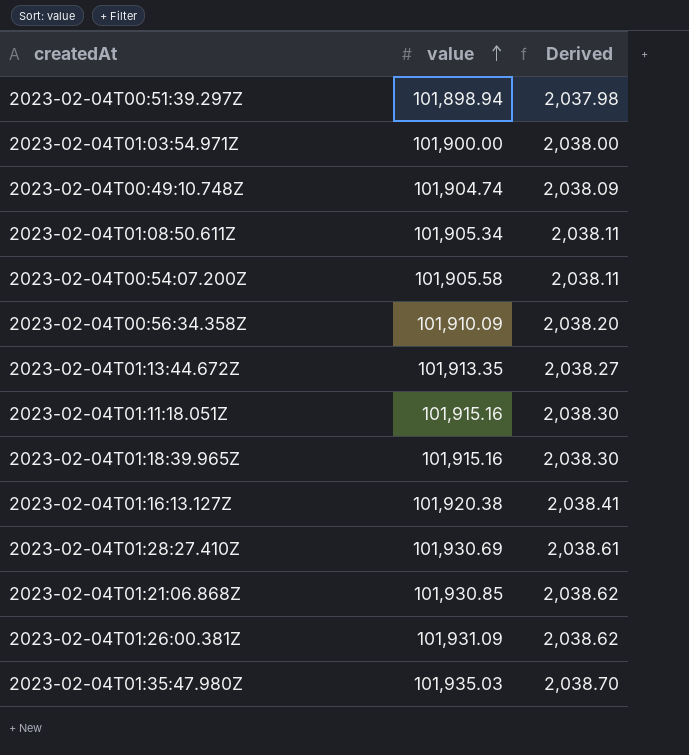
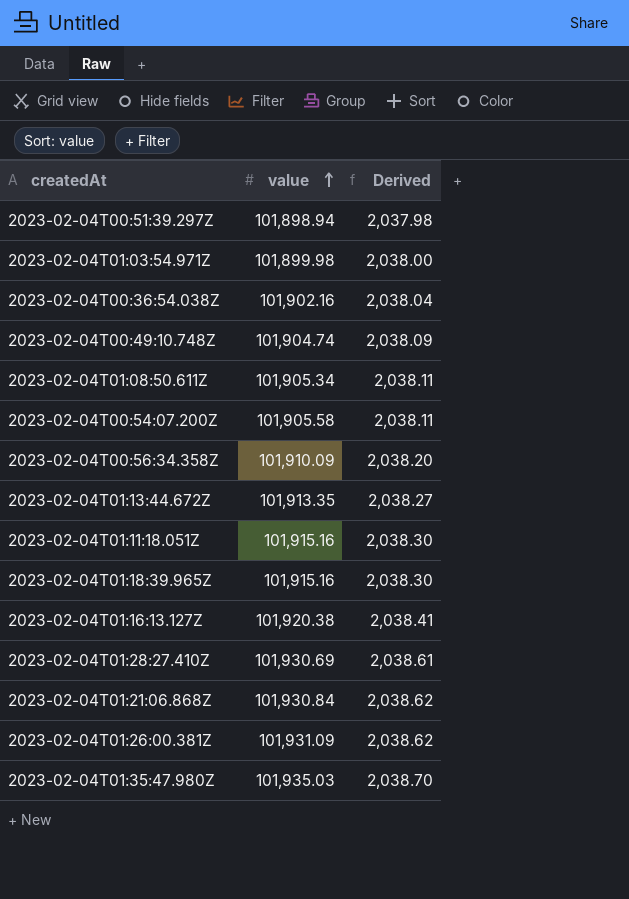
2023-02-04T01:03:54.971Z | value: 101,900.00 -> 101,899.98
row 2023-02-04T00:36:54.038Z: none -> 101,902.16 | 2,038.04
2023-02-04T01:21:06.868Z | value: 101,930.85 -> 101,930.84

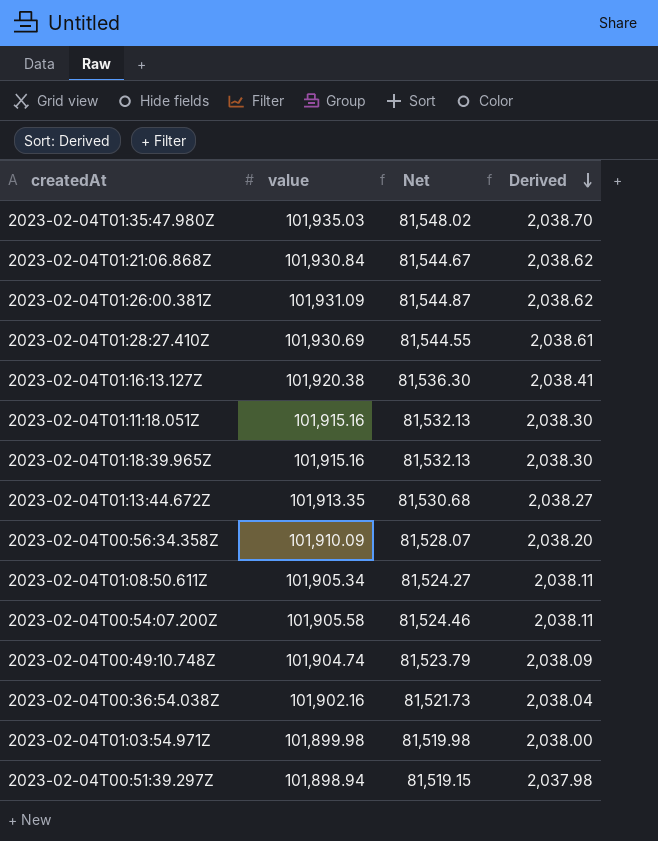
row order: value ascending -> Derived descending
column Net | formula: none -> [value] * 0.8

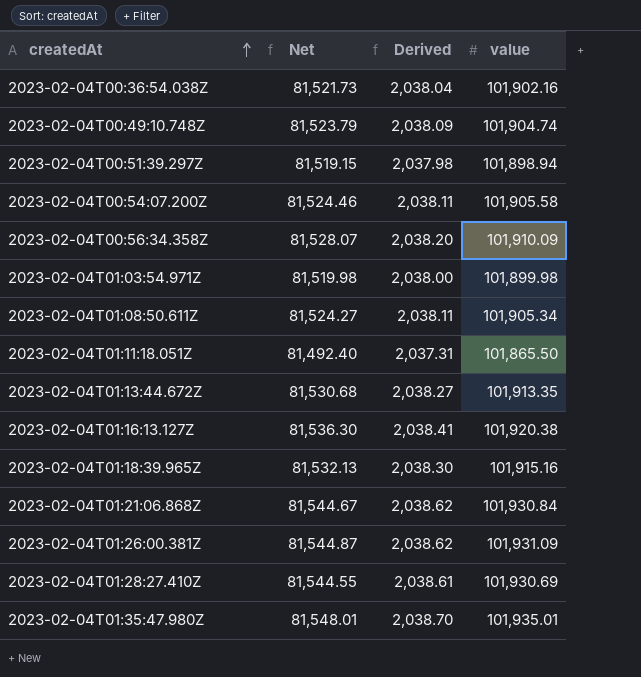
row order: Derived descending -> createdAt ascending
column value | position: 2 -> 4
2023-02-04T01:11:18.051Z | Net: 81,532.13 -> 81,492.40
2023-02-04T01:11:18.051Z | Derived: 2,038.30 -> 2,037.31
2023-02-04T01:11:18.051Z | value: 101,915.16 -> 101,865.50
2023-02-04T01:35:47.980Z | Net: 81,548.02 -> 81,548.01
2023-02-04T01:35:47.980Z | value: 101,935.03 -> 101,935.01

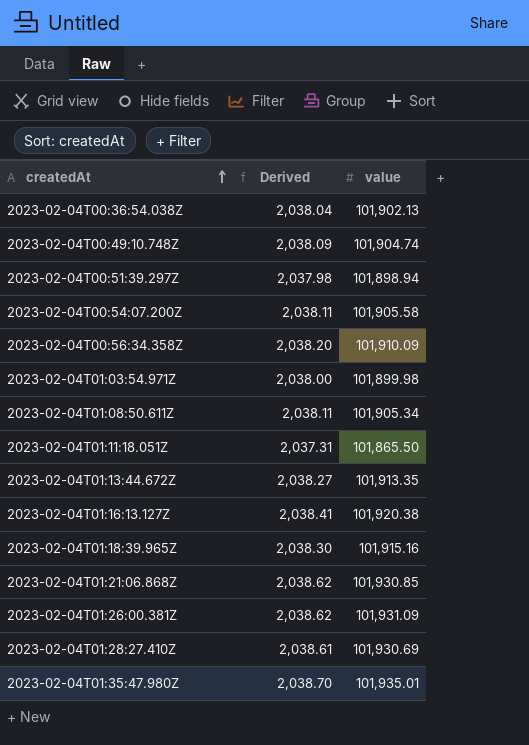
column Net | formula: [value] * 0.8 -> none
2023-02-04T00:36:54.038Z | value: 101,902.16 -> 101,902.13
2023-02-04T01:21:06.868Z | value: 101,930.84 -> 101,930.85

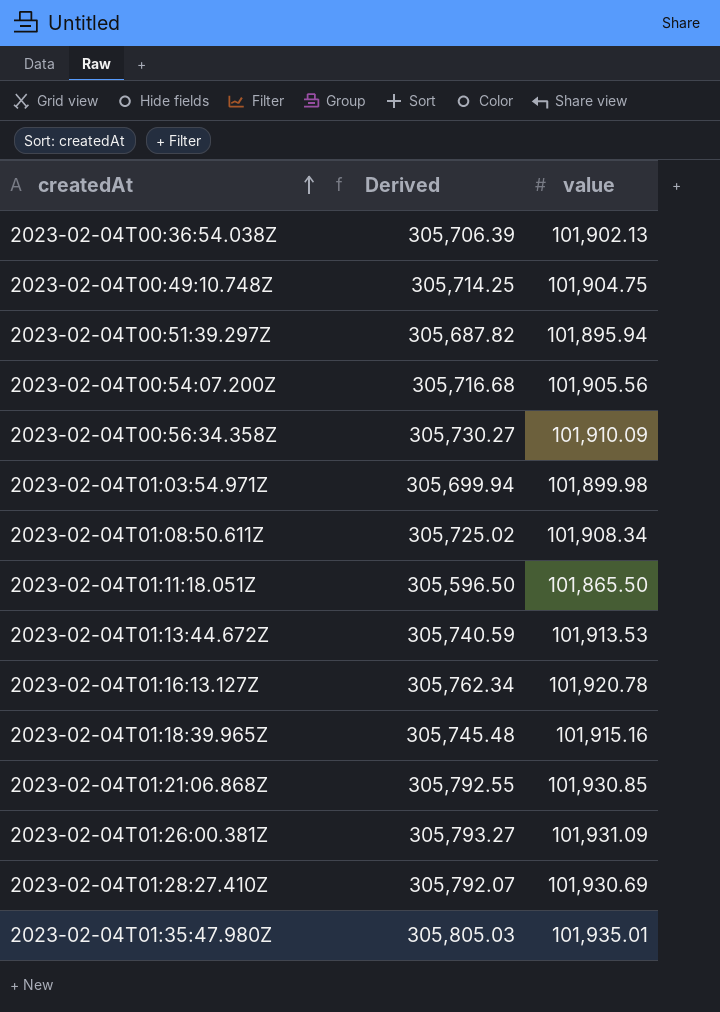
column Derived | formula: [value] * 0.02 -> [value] * 3
2023-02-04T00:49:10.748Z | value: 101,904.74 -> 101,904.75
2023-02-04T00:51:39.297Z | value: 101,898.94 -> 101,895.94
2023-02-04T00:54:07.200Z | value: 101,905.58 -> 101,905.56
2023-02-04T01:08:50.611Z | value: 101,905.34 -> 101,908.34
2023-02-04T01:13:44.672Z | value: 101,913.35 -> 101,913.53
2023-02-04T01:16:13.127Z | value: 101,920.38 -> 101,920.78

